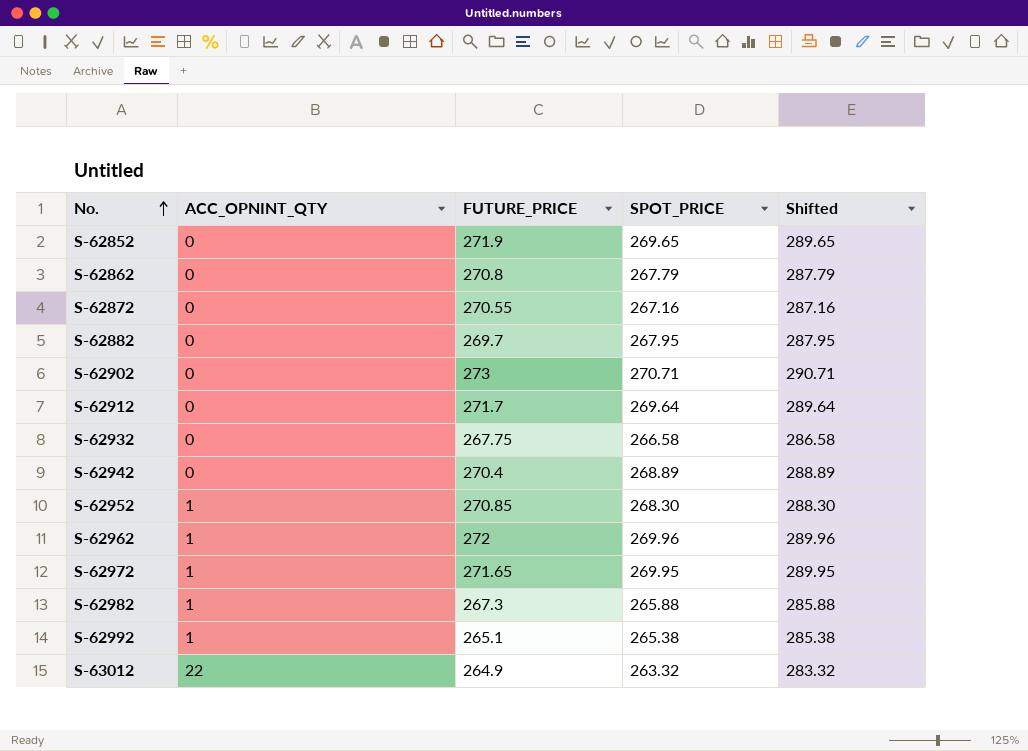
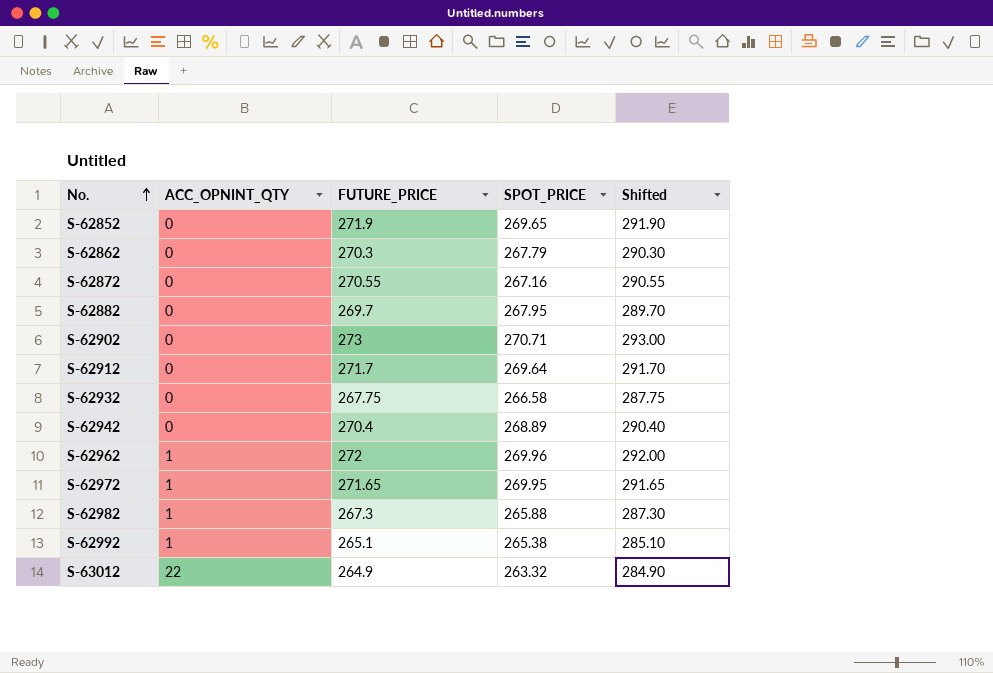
column Shifted | formula: [SPOT_PRICE] + 20 -> [FUTURE_PRICE] + 20
row S-62952: 1 | 270.85 | 268.30 | 288.30 -> none
S-62862 | FUTURE_PRICE: 270.8 -> 270.3

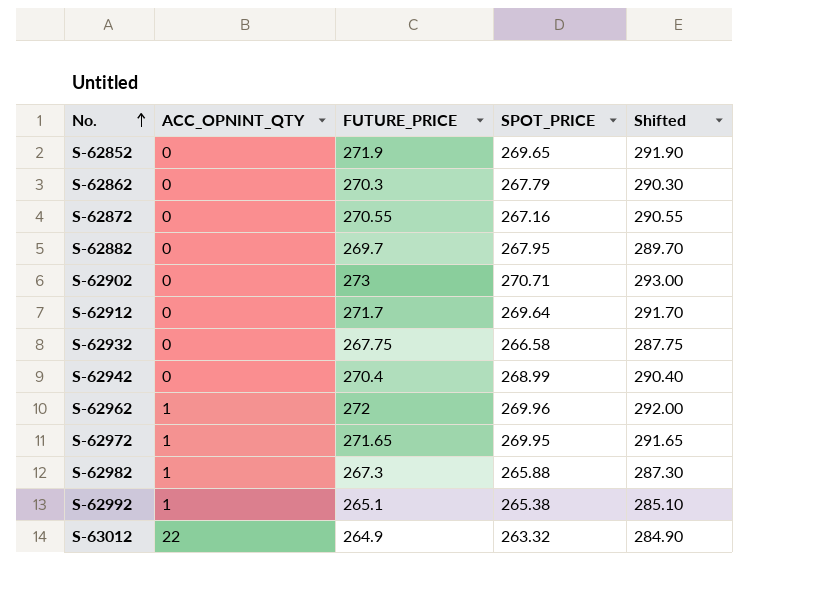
S-62942 | SPOT_PRICE: 268.89 -> 268.99

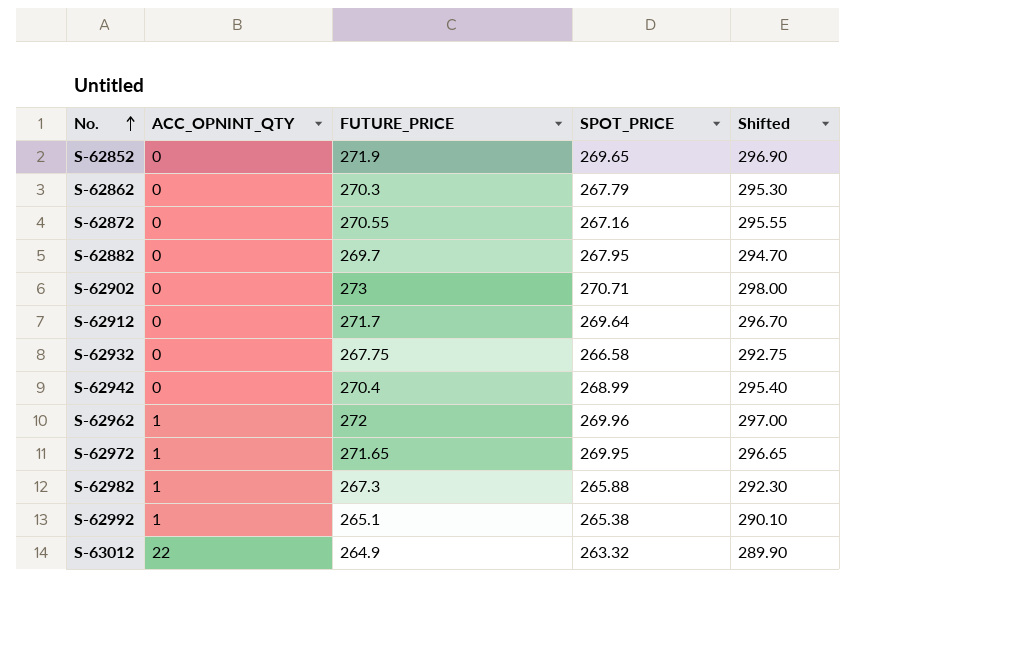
column Shifted | formula: [FUTURE_PRICE] + 20 -> [FUTURE_PRICE] + 25

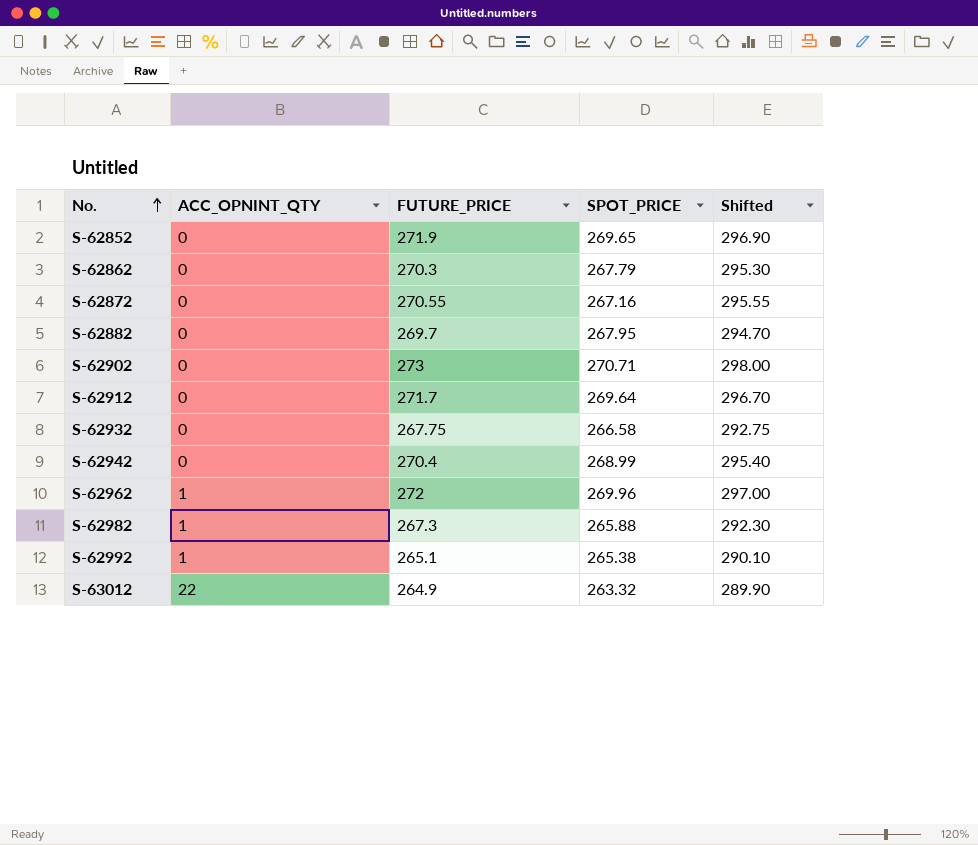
row S-62972: 1 | 271.65 | 269.95 | 296.65 -> none

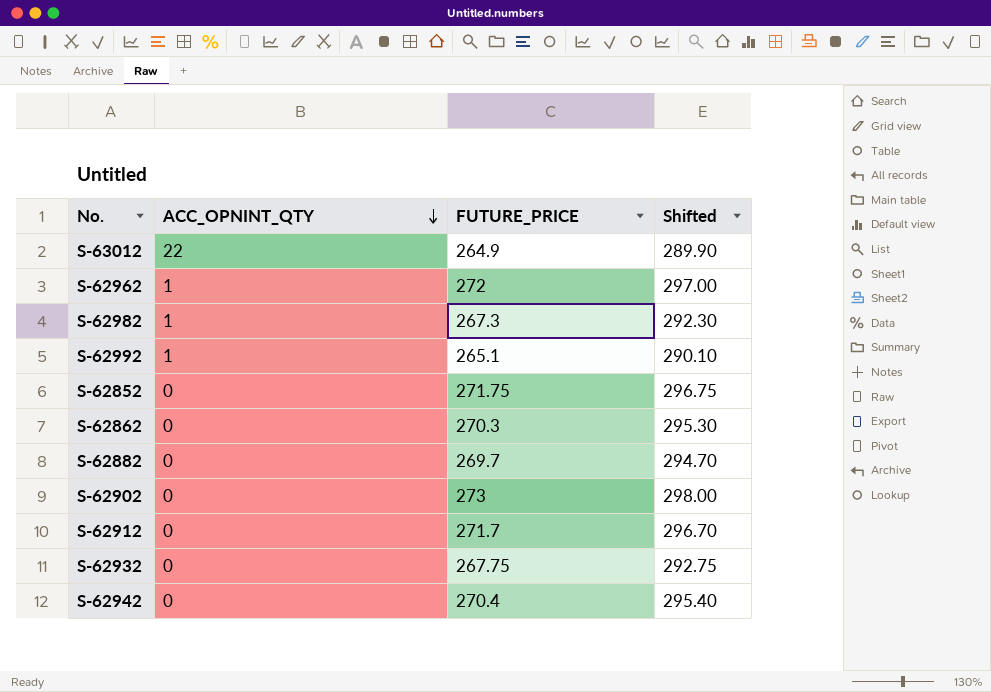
row order: No. ascending -> ACC_OPNINT_QTY descending
column SPOT_PRICE | position: 4 -> none
row S-62872: 0 | 270.55 | 267.16 | 295.55 -> none
S-62852 | FUTURE_PRICE: 271.9 -> 271.75
S-62852 | Shifted: 296.90 -> 296.75

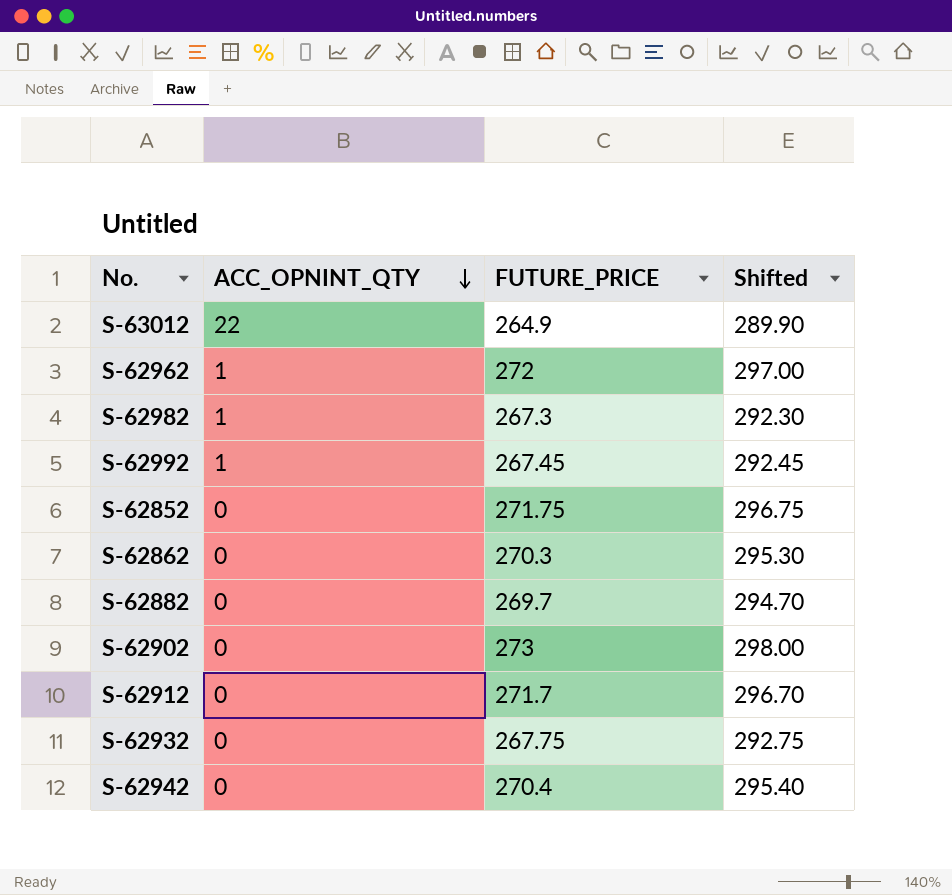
S-62992 | FUTURE_PRICE: 265.1 -> 267.45
S-62992 | Shifted: 290.10 -> 292.45

